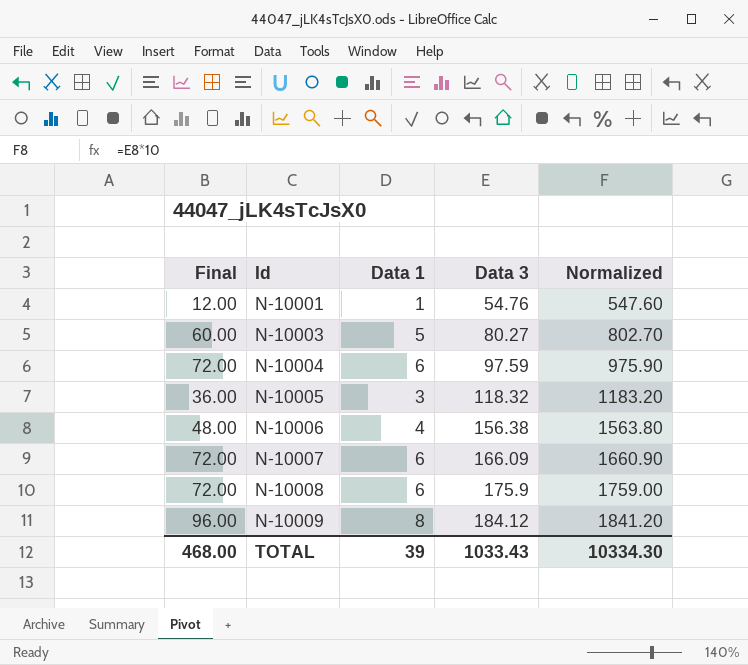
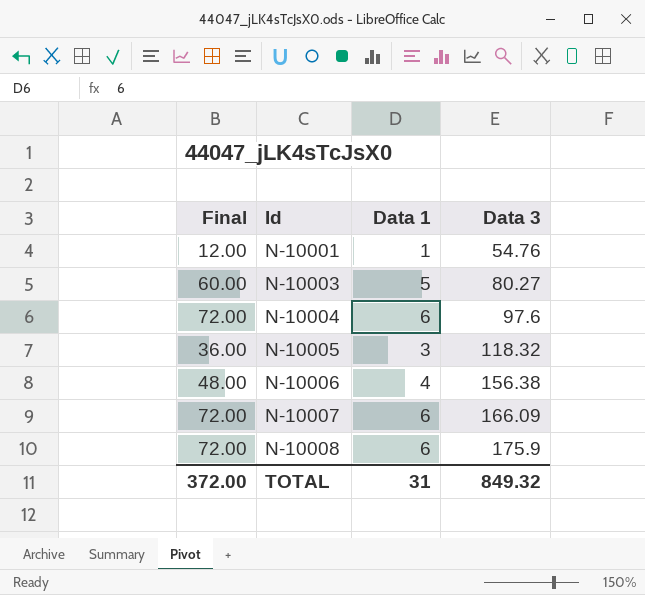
column Normalized | formula: [Data 3] * 10 -> none
row N-10009: 96.00 | 8 | 184.12 | 1841.20 -> none
N-10004 | Data 3: 97.59 -> 97.6
TOTAL | Final: 468.00 -> 372.00
TOTAL | Data 1: 39 -> 31
TOTAL | Data 3: 1033.43 -> 849.32

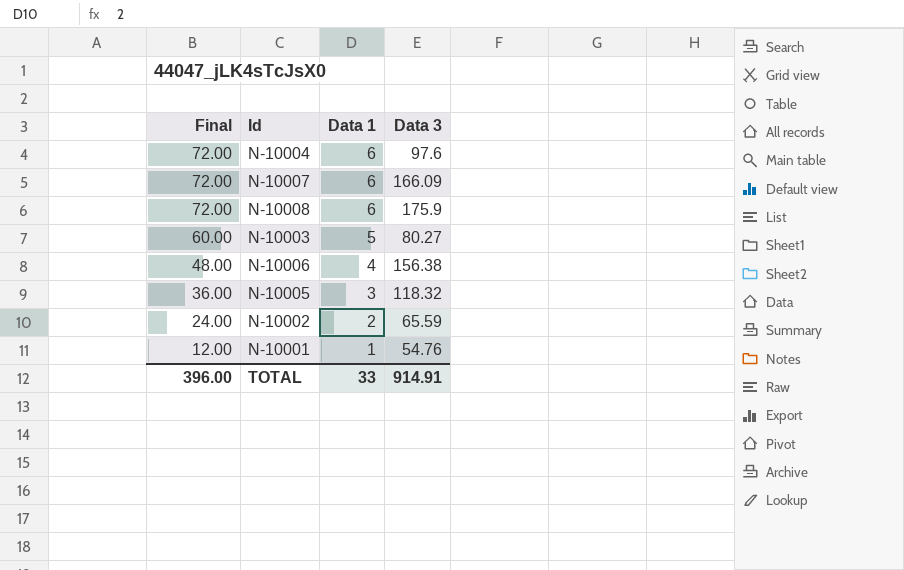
row order: Id ascending -> Final descending
row N-10002: none -> 24.00 | 2 | 65.59
TOTAL | Final: 372.00 -> 396.00
TOTAL | Data 1: 31 -> 33
TOTAL | Data 3: 849.32 -> 914.91

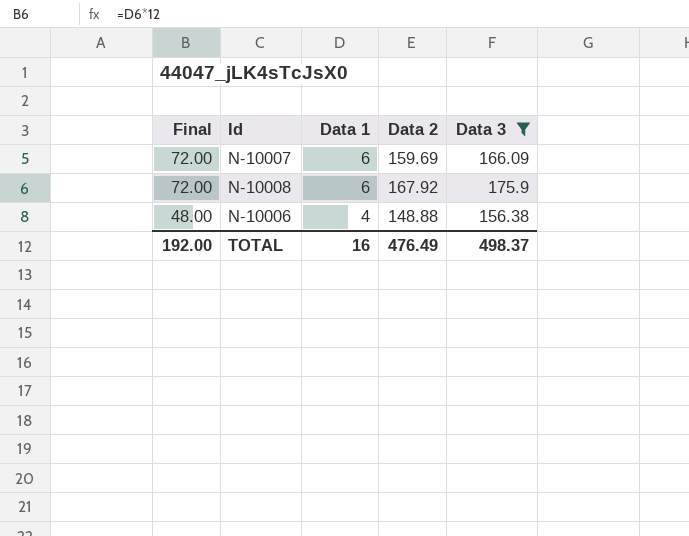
filter: none -> Data 3 >= 156.38
column Data 2 | position: none -> 4
TOTAL | Final: 396.00 -> 192.00
TOTAL | Data 1: 33 -> 16
TOTAL | Data 3: 914.91 -> 498.37

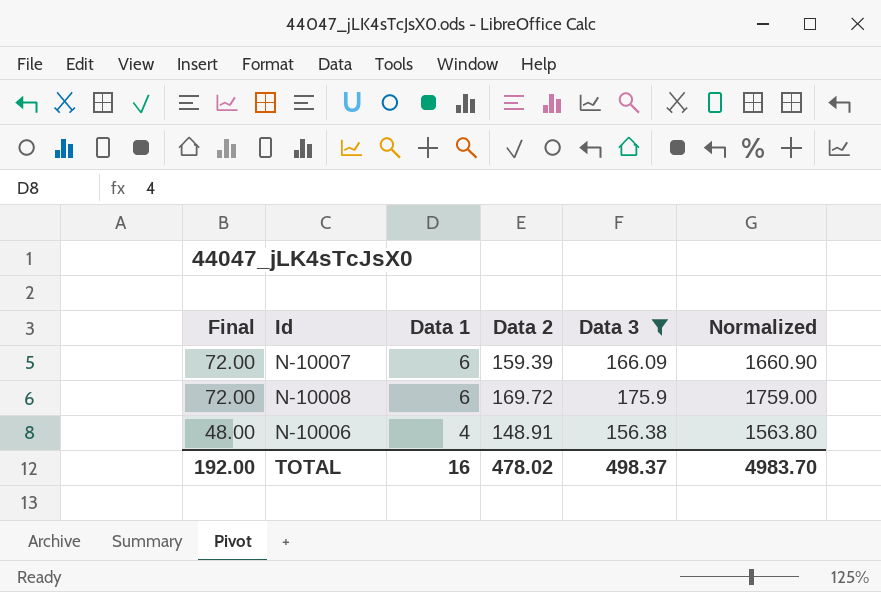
column Normalized | formula: none -> [Data 3] * 10
N-10007 | Data 2: 159.69 -> 159.39
N-10008 | Data 2: 167.92 -> 169.72
N-10006 | Data 2: 148.88 -> 148.91
TOTAL | Data 2: 476.49 -> 478.02

